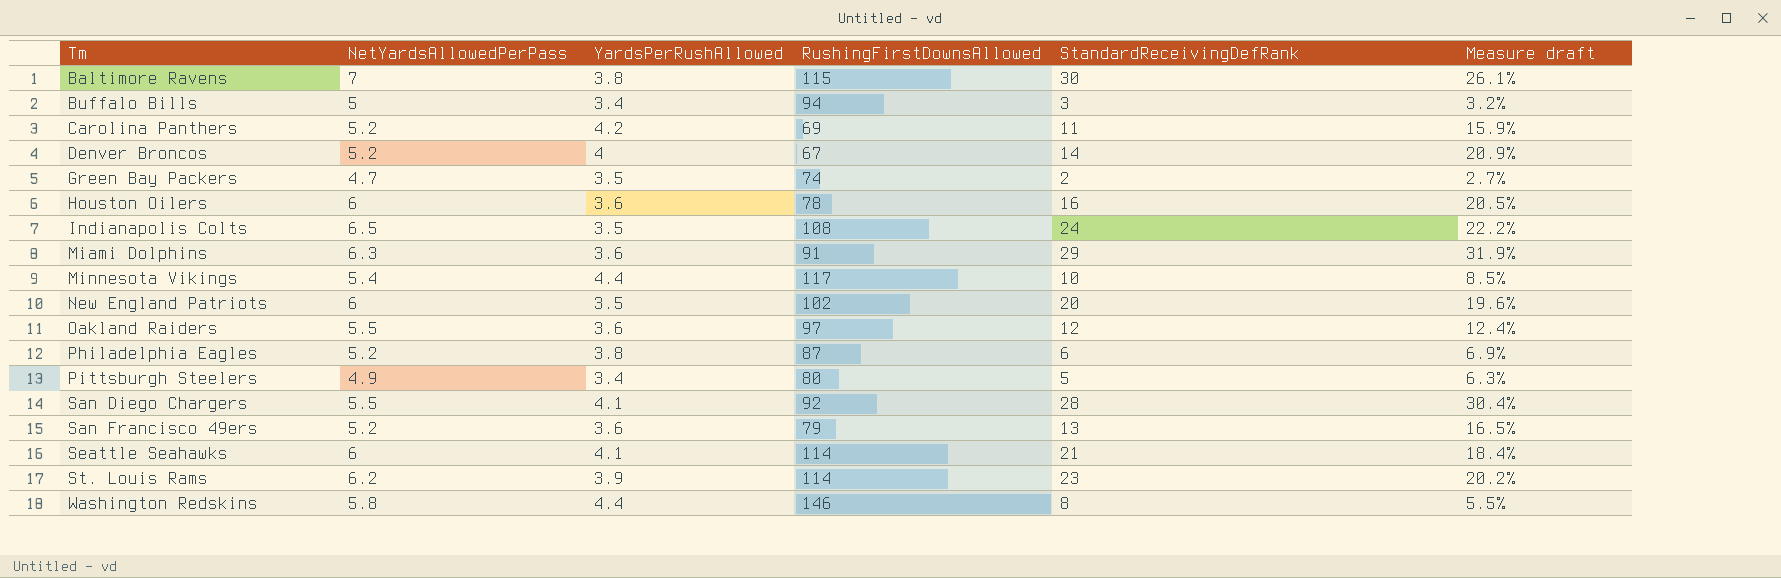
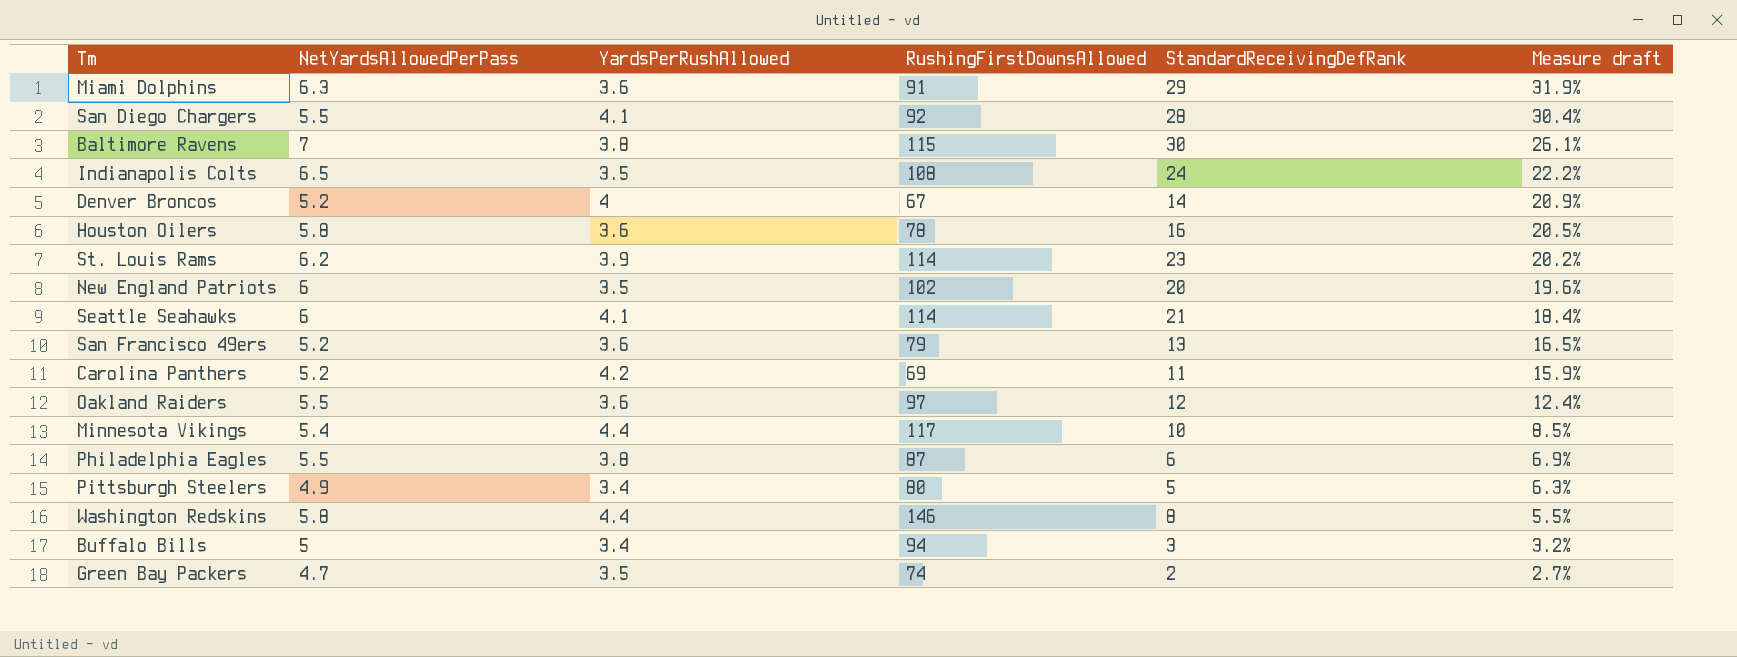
row order: Tm ascending -> Measure draft descending
Houston Oilers | NetYardsAllowedPerPass: 6 -> 5.8
Philadelphia Eagles | NetYardsAllowedPerPass: 5.2 -> 5.5

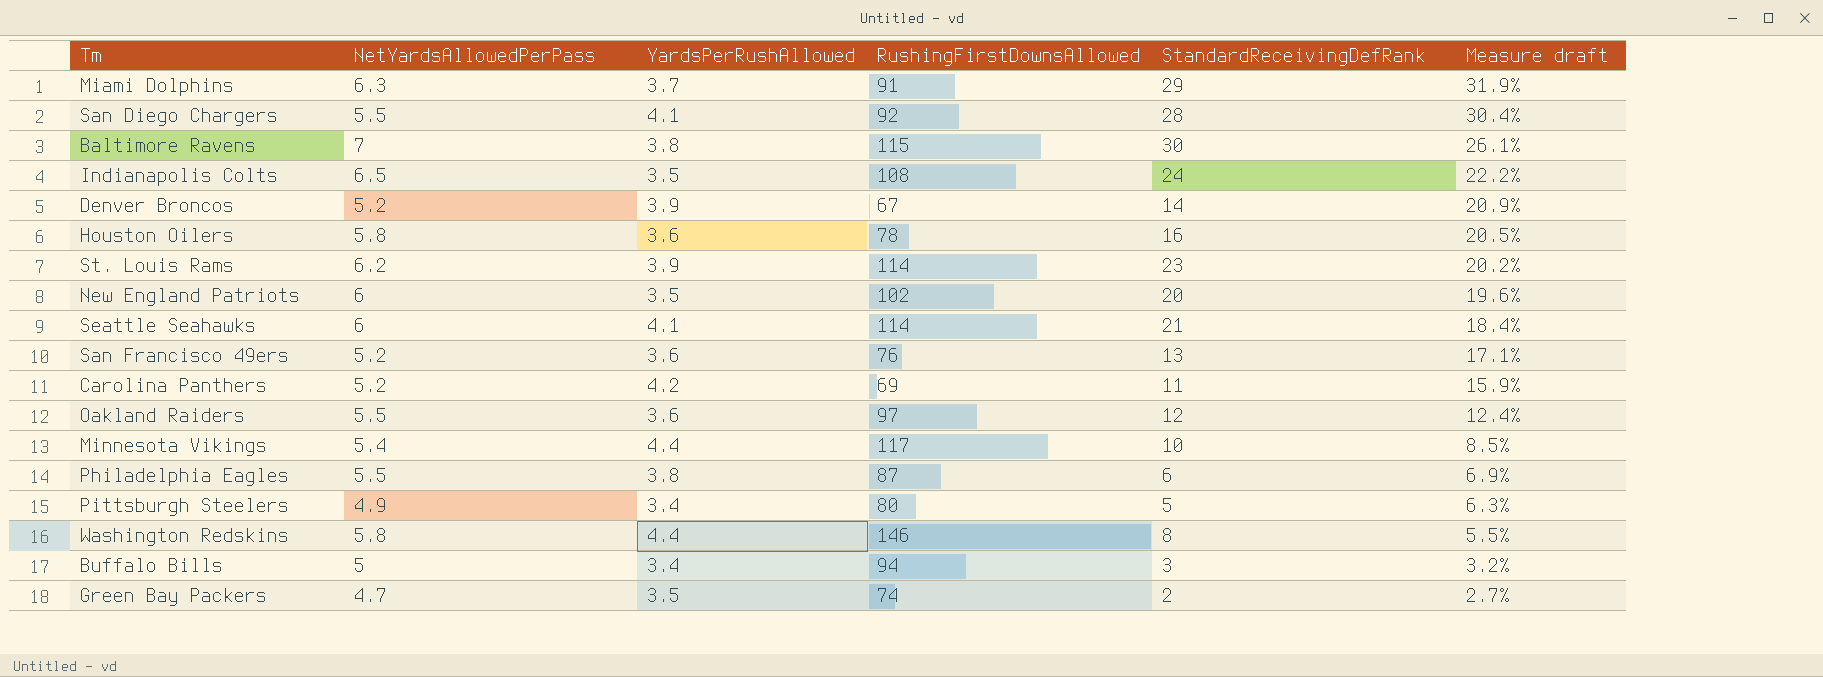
Miami Dolphins | YardsPerRushAllowed: 3.6 -> 3.7
Denver Broncos | YardsPerRushAllowed: 4 -> 3.9
San Francisco 49ers | RushingFirstDownsAllowed: 79 -> 76
San Francisco 49ers | Measure draft: 16.5% -> 17.1%

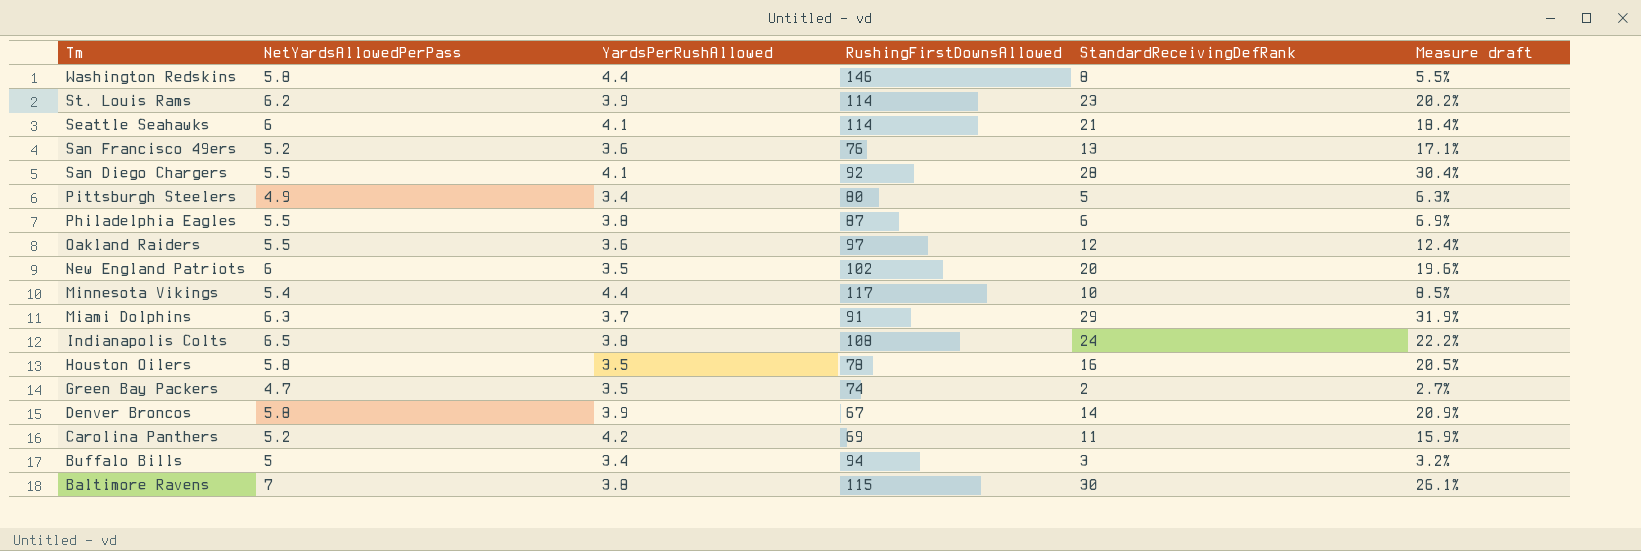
row order: Measure draft descending -> Tm descending
Indianapolis Colts | YardsPerRushAllowed: 3.5 -> 3.8
Houston Oilers | YardsPerRushAllowed: 3.6 -> 3.5
Denver Broncos | NetYardsAllowedPerPass: 5.2 -> 5.8

